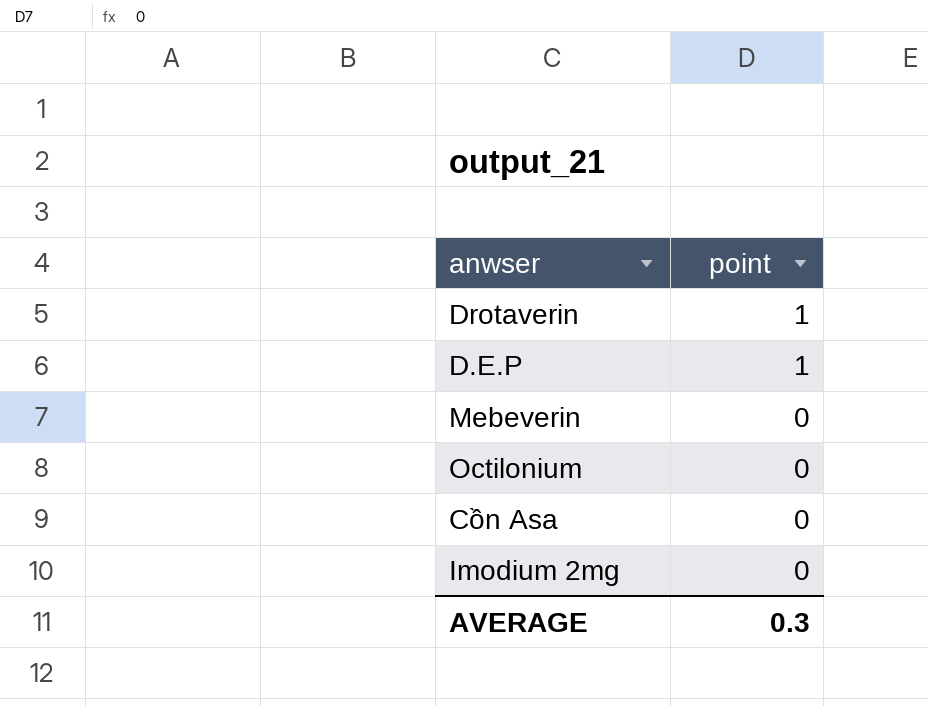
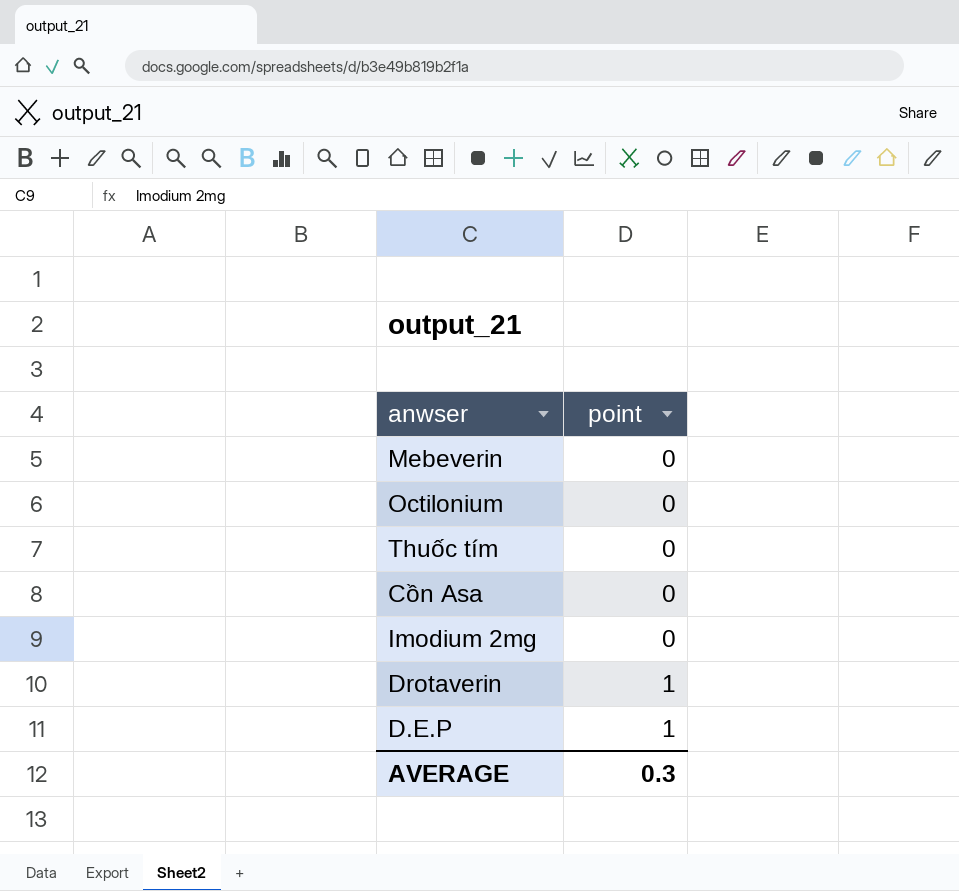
row order: point descending -> point ascending
row Thuốc tím: none -> 0

